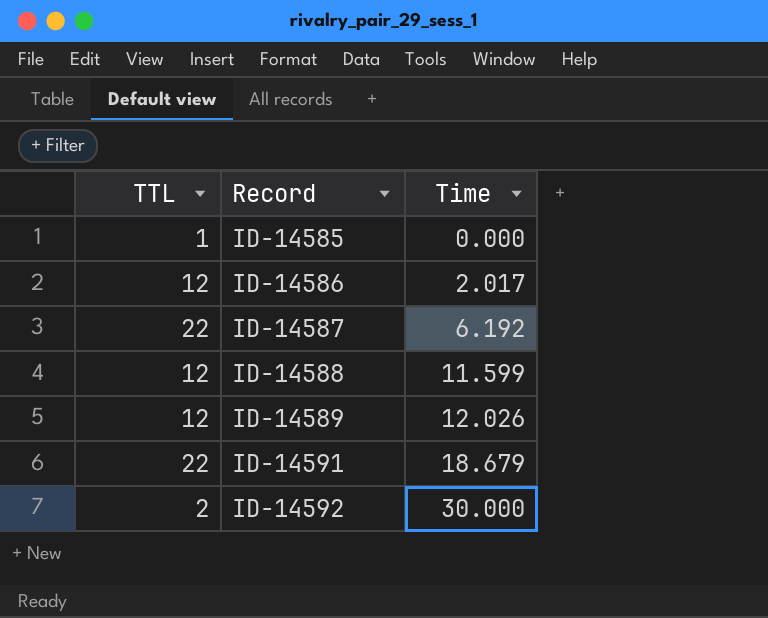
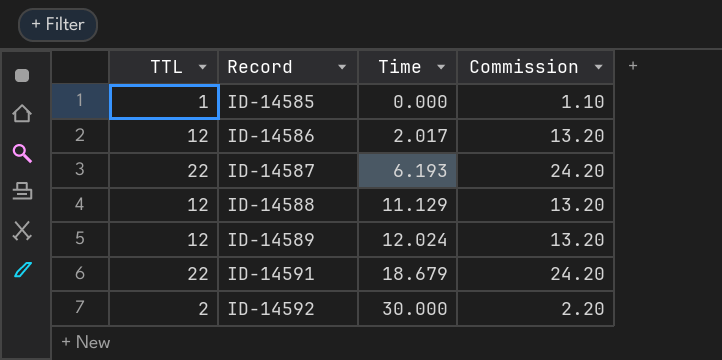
column Commission | formula: none -> [TTL] * 1.1
ID-14587 | Time: 6.192 -> 6.193
ID-14588 | Time: 11.599 -> 11.129
ID-14589 | Time: 12.026 -> 12.024

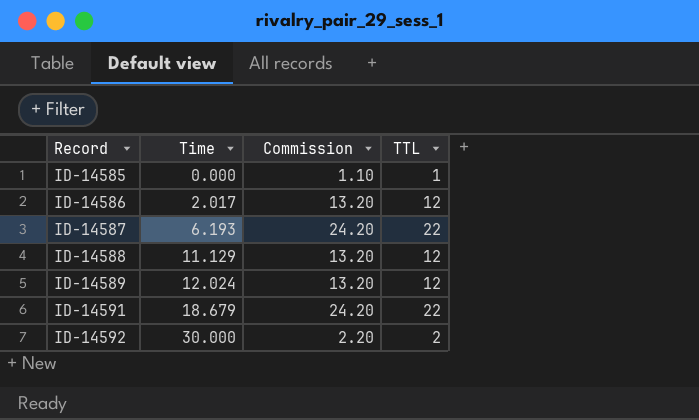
column TTL | position: 1 -> 4

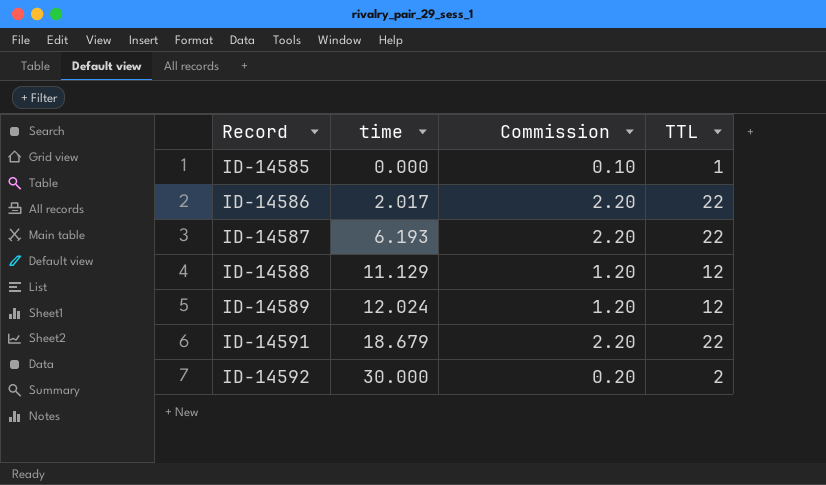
column name: Time -> time
column Commission | formula: [TTL] * 1.1 -> [TTL] * 0.1
ID-14586 | TTL: 12 -> 22

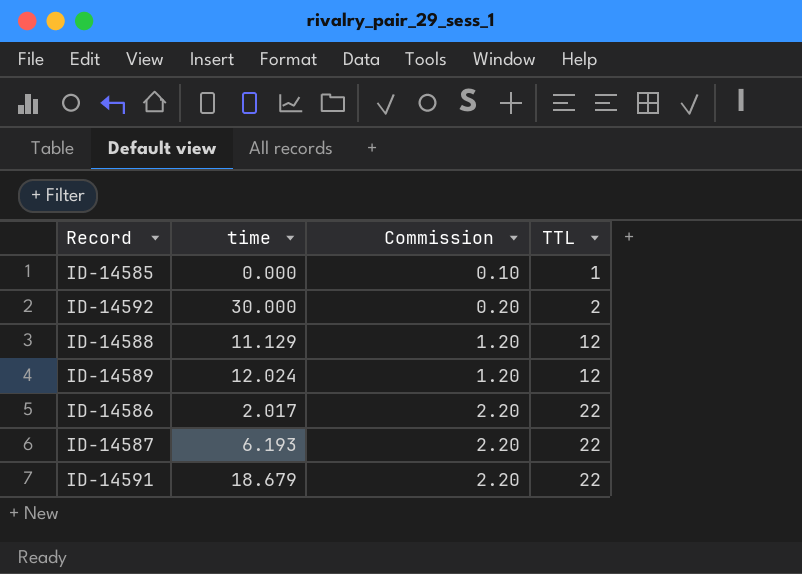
row order: Record ascending -> Commission ascending

